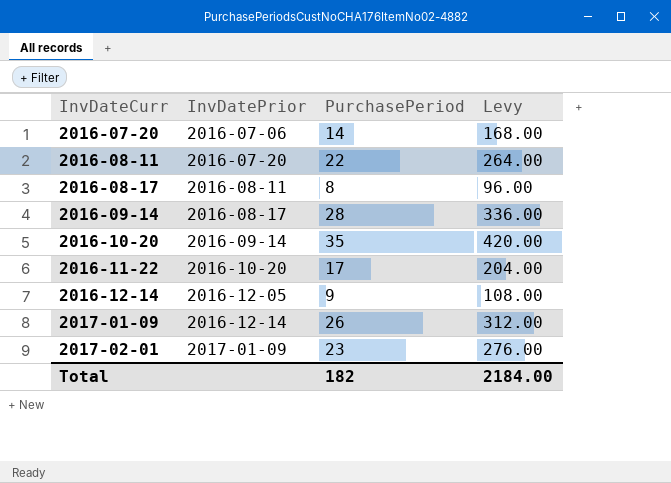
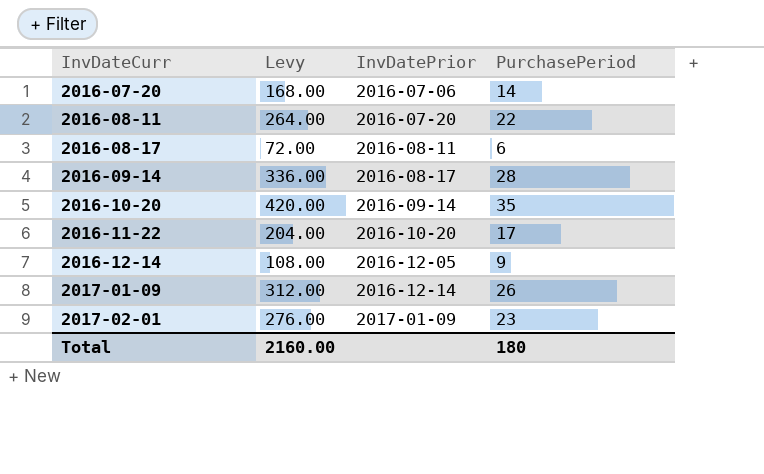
column Levy | position: 4 -> 2
2016-08-17 | Levy: 96.00 -> 72.00
2016-08-17 | PurchasePeriod: 8 -> 6
Total | Levy: 2184.00 -> 2160.00
Total | PurchasePeriod: 182 -> 180

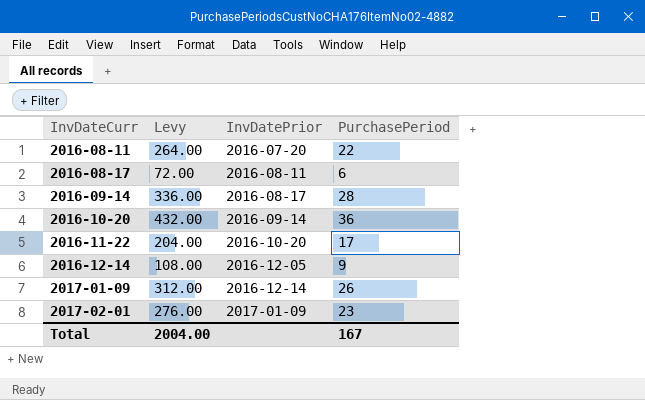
row 2016-07-20: 168.00 | 2016-07-06 | 14 -> none
2016-10-20 | Levy: 420.00 -> 432.00
2016-10-20 | PurchasePeriod: 35 -> 36
Total | Levy: 2160.00 -> 2004.00
Total | PurchasePeriod: 180 -> 167

